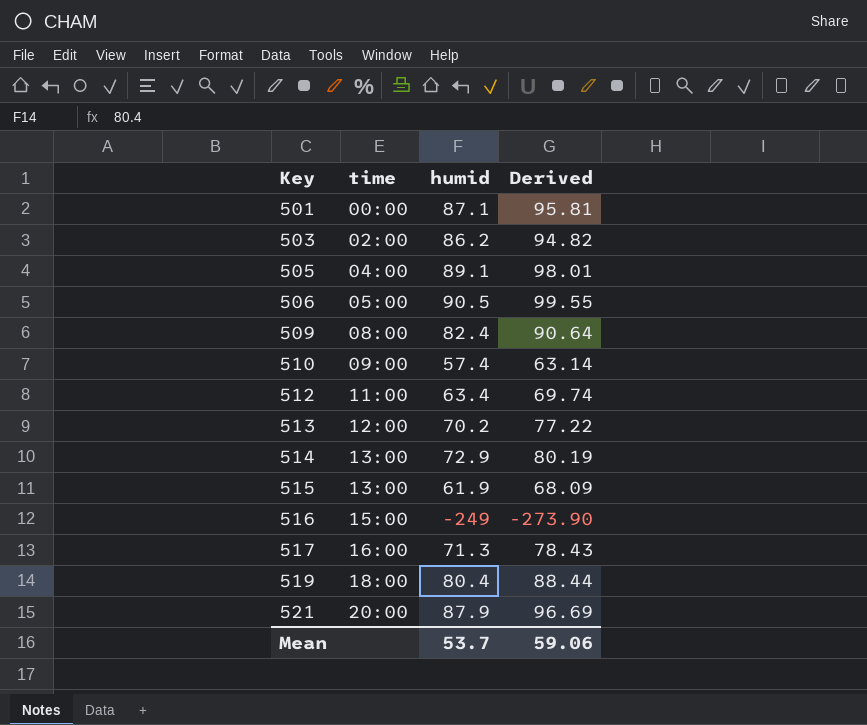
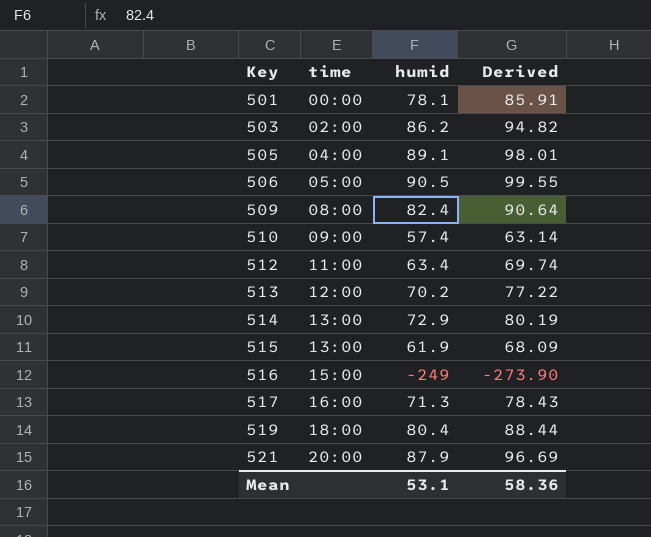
501 | humid: 87.1 -> 78.1
501 | Derived: 95.81 -> 85.91
Mean | humid: 53.7 -> 53.1
Mean | Derived: 59.06 -> 58.36

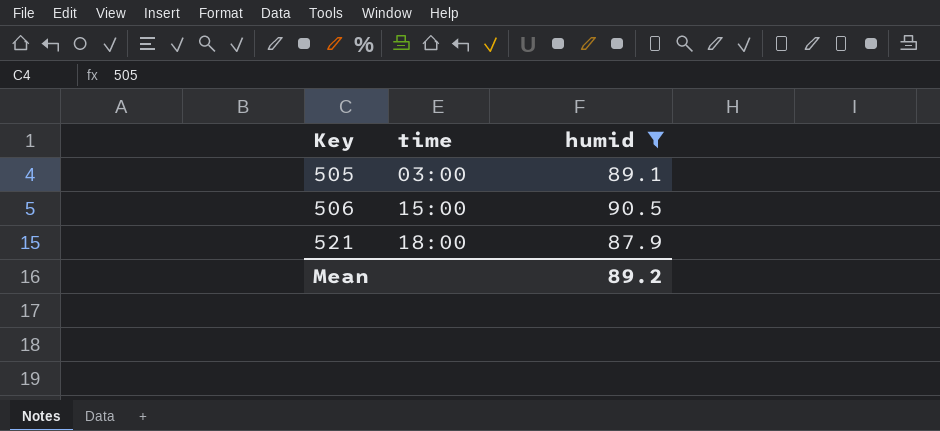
filter: none -> humid >= 87.9
column Derived | formula: [humid] * 1.1 -> none
505 | time: 04:00 -> 03:00
506 | time: 05:00 -> 15:00
521 | time: 20:00 -> 18:00
Mean | humid: 53.1 -> 89.2

